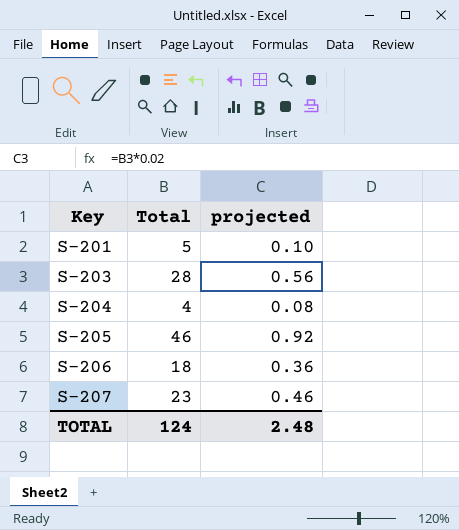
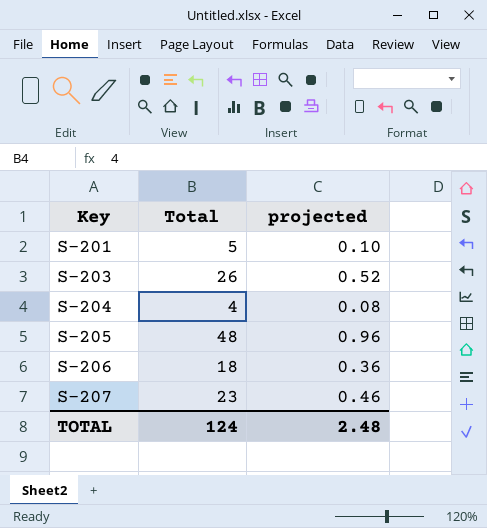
S-203 | Total: 28 -> 26
S-203 | projected: 0.56 -> 0.52
S-205 | Total: 46 -> 48
S-205 | projected: 0.92 -> 0.96

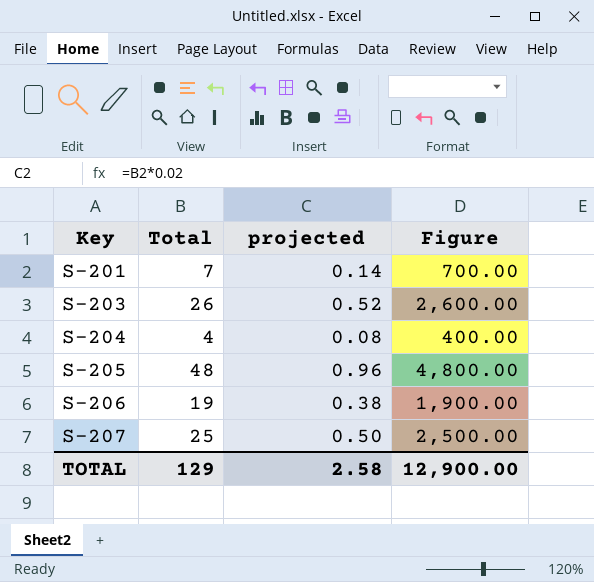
column Figure | formula: none -> [Total] * 100
S-201 | Total: 5 -> 7
S-201 | projected: 0.10 -> 0.14
S-206 | Total: 18 -> 19
S-206 | projected: 0.36 -> 0.38
S-207 | Total: 23 -> 25
S-207 | projected: 0.46 -> 0.50
TOTAL | Total: 124 -> 129
TOTAL | projected: 2.48 -> 2.58

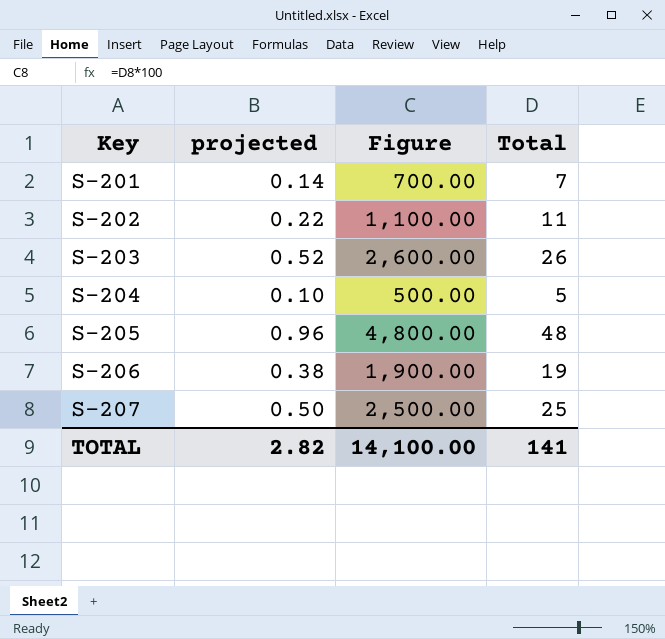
column Total | position: 2 -> 4
row S-202: none -> 0.22 | 1,100.00 | 11
S-204 | projected: 0.08 -> 0.10
S-204 | Figure: 400.00 -> 500.00
S-204 | Total: 4 -> 5
TOTAL | projected: 2.58 -> 2.82
TOTAL | Figure: 12,900.00 -> 14,100.00
TOTAL | Total: 129 -> 141

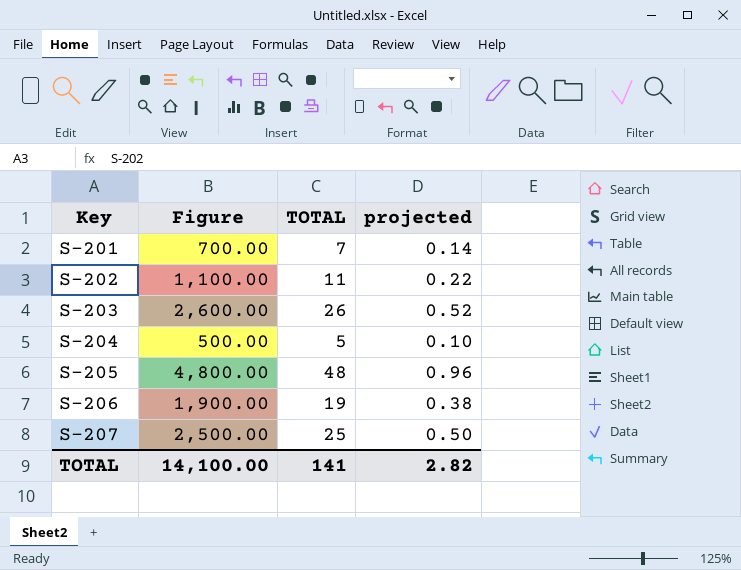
column name: Total -> TOTAL
column projected | position: 2 -> 4

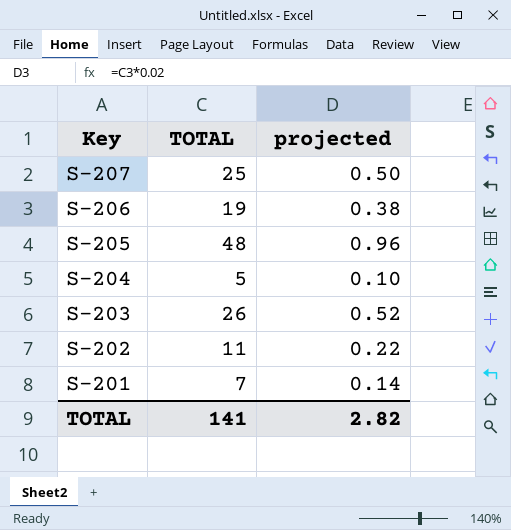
row order: Key ascending -> Key descending
column Figure | formula: [TOTAL] * 100 -> none

